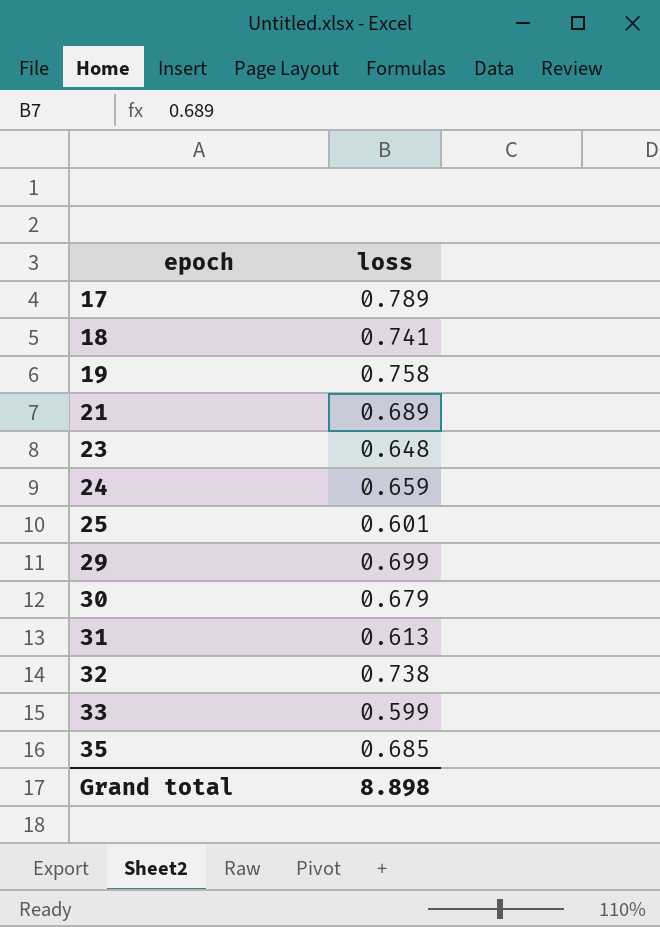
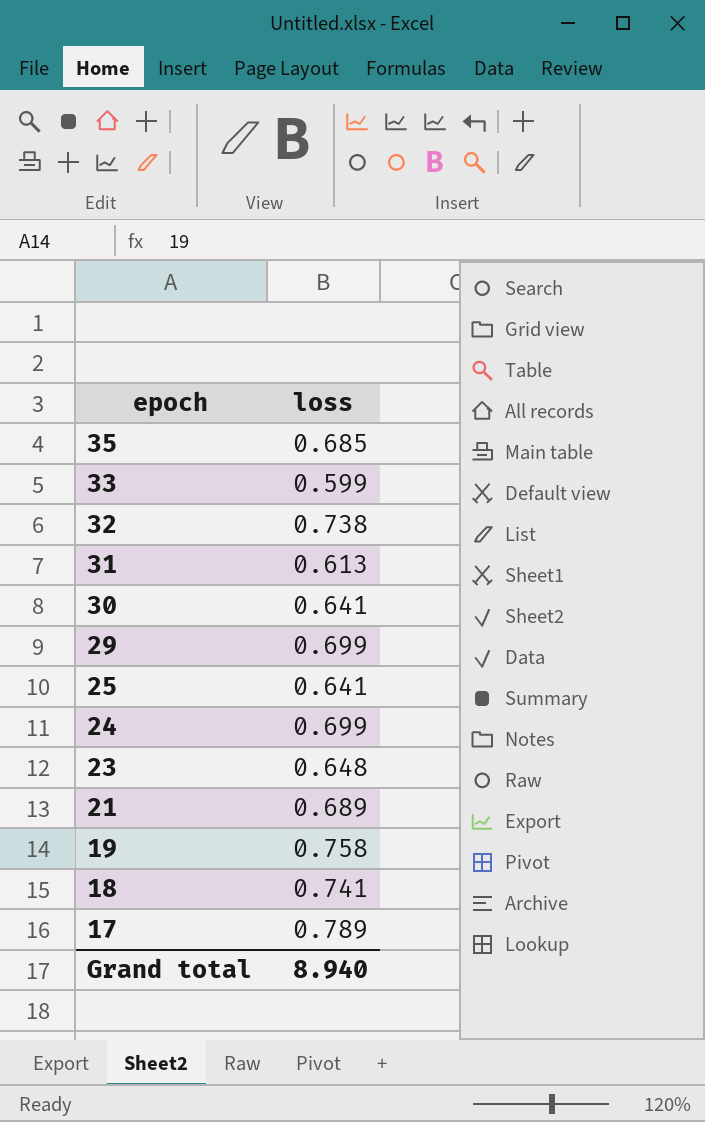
row order: epoch ascending -> epoch descending
30 | loss: 0.679 -> 0.641
25 | loss: 0.601 -> 0.641
24 | loss: 0.659 -> 0.699
Grand total | loss: 8.898 -> 8.940

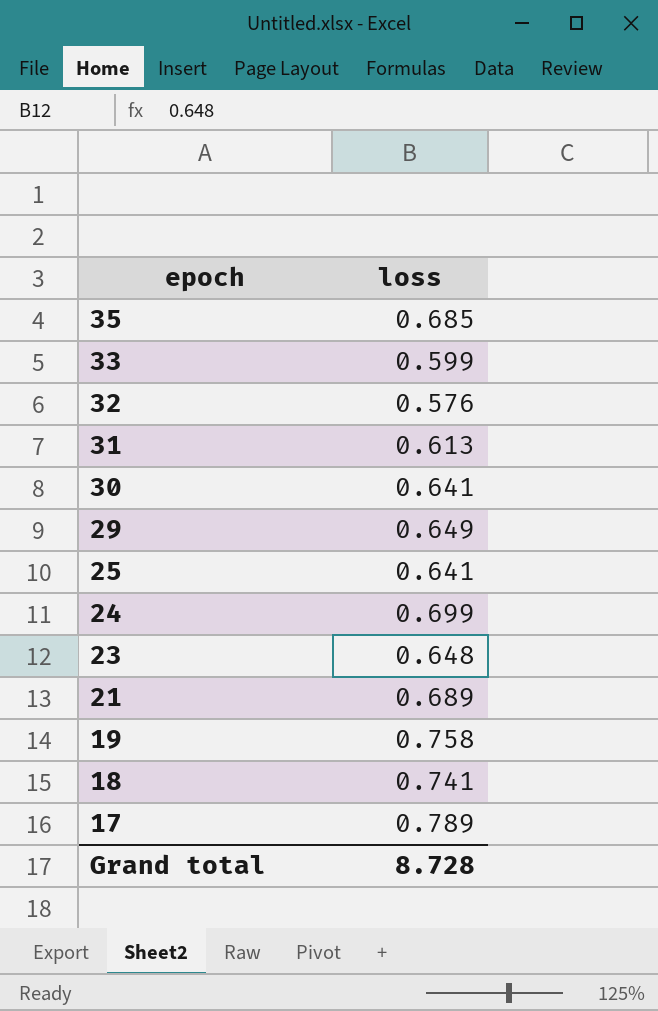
32 | loss: 0.738 -> 0.576
29 | loss: 0.699 -> 0.649
Grand total | loss: 8.940 -> 8.728

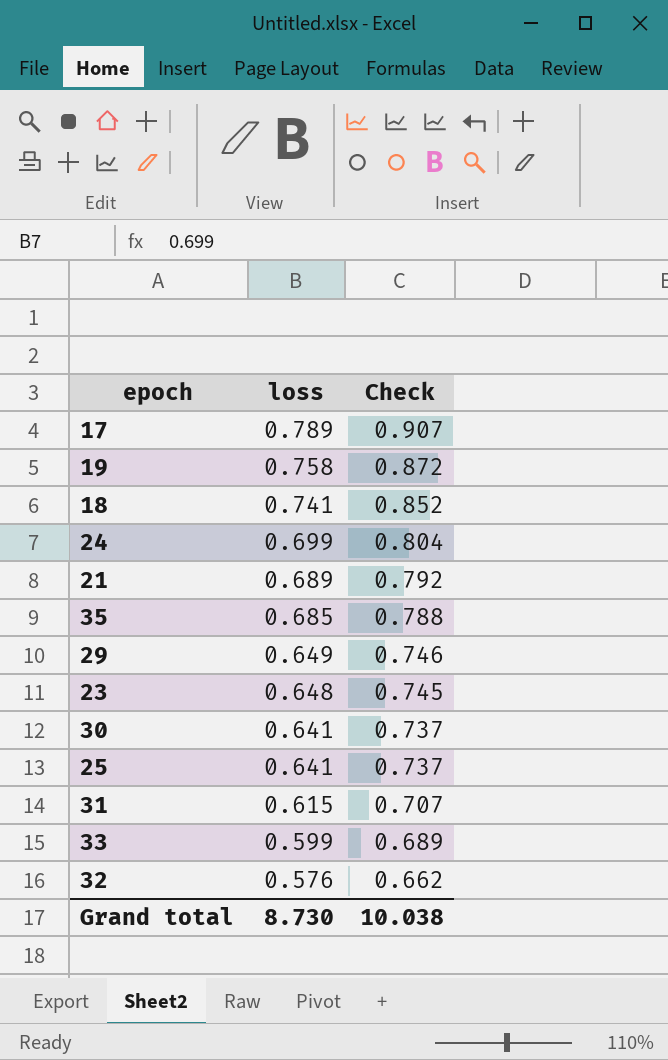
row order: epoch descending -> loss descending
column Check | formula: none -> [loss] * 1.15
31 | loss: 0.613 -> 0.615
Grand total | loss: 8.728 -> 8.730

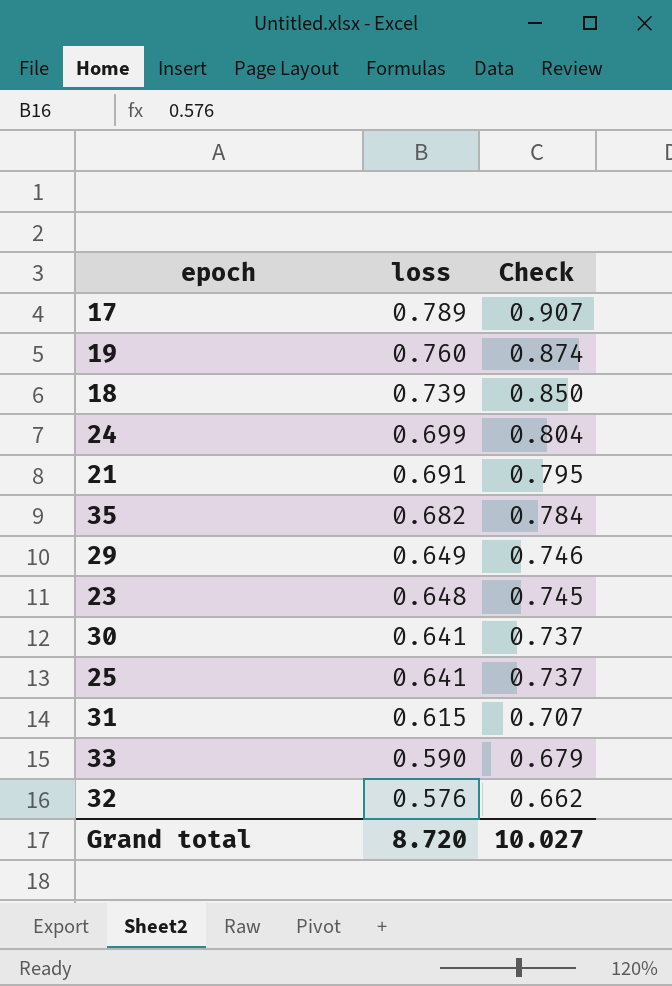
19 | loss: 0.758 -> 0.760
19 | Check: 0.872 -> 0.874
18 | loss: 0.741 -> 0.739
18 | Check: 0.852 -> 0.850
21 | loss: 0.689 -> 0.691
21 | Check: 0.792 -> 0.795
35 | loss: 0.685 -> 0.682
35 | Check: 0.788 -> 0.784
33 | loss: 0.599 -> 0.590
33 | Check: 0.689 -> 0.679
Grand total | loss: 8.730 -> 8.720
Grand total | Check: 10.038 -> 10.027

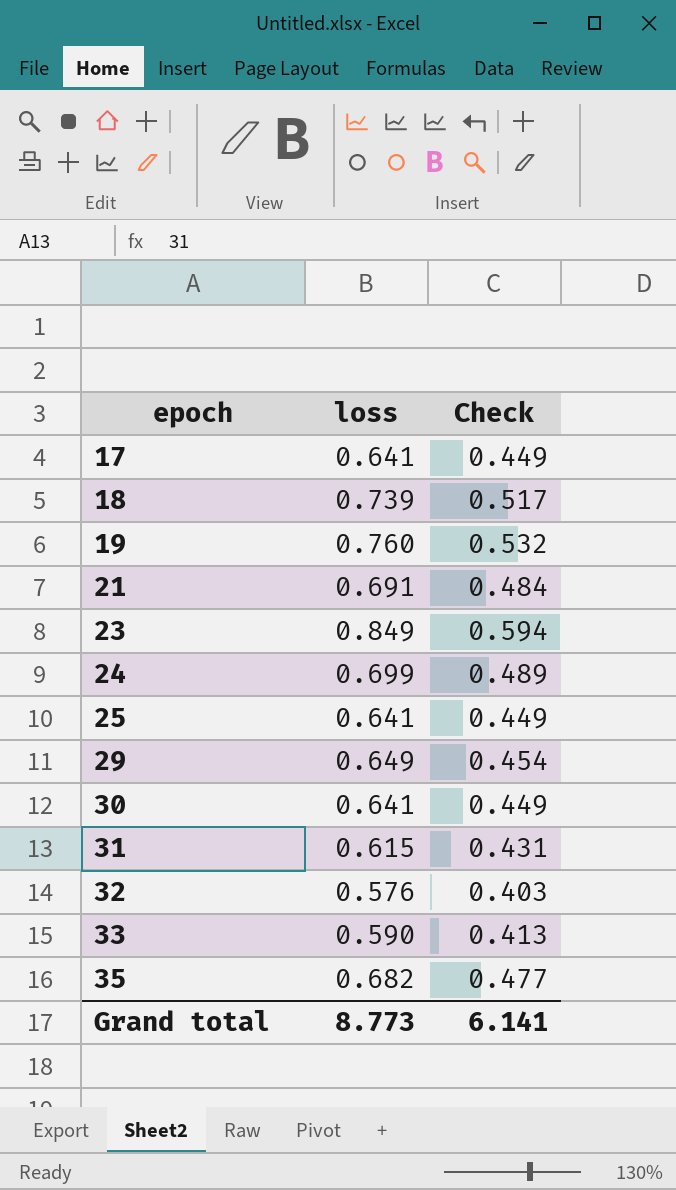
row order: loss descending -> epoch ascending
column Check | formula: [loss] * 1.15 -> [loss] * 0.7
17 | loss: 0.789 -> 0.641
23 | loss: 0.648 -> 0.849
Grand total | loss: 8.720 -> 8.773
Grand total | Check: 10.027 -> 6.141

